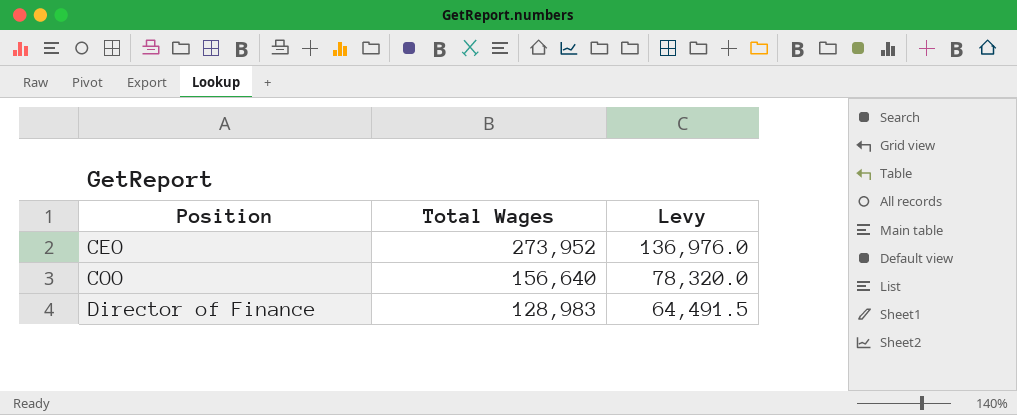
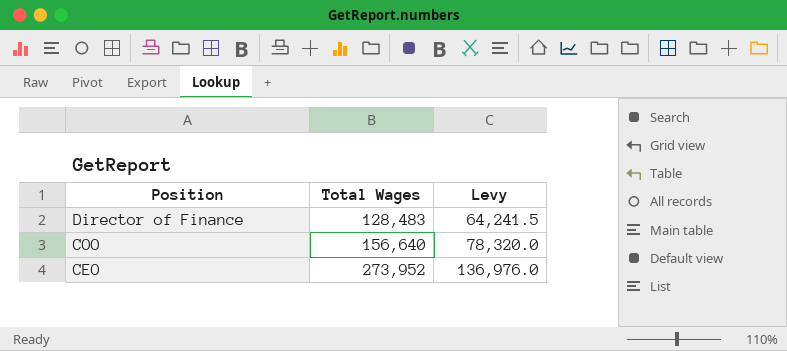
row order: Position ascending -> Position descending
Director of Finance | Total Wages: 128,983 -> 128,483
Director of Finance | Levy: 64,491.5 -> 64,241.5

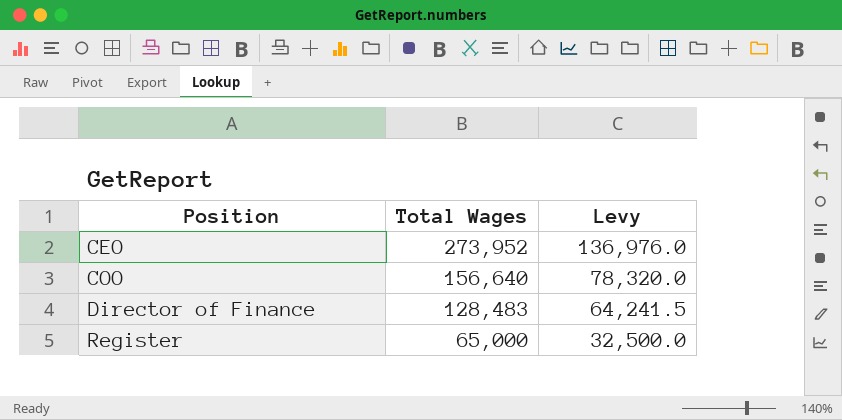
row order: Position descending -> Position ascending
row Register: none -> 65,000 | 32,500.0

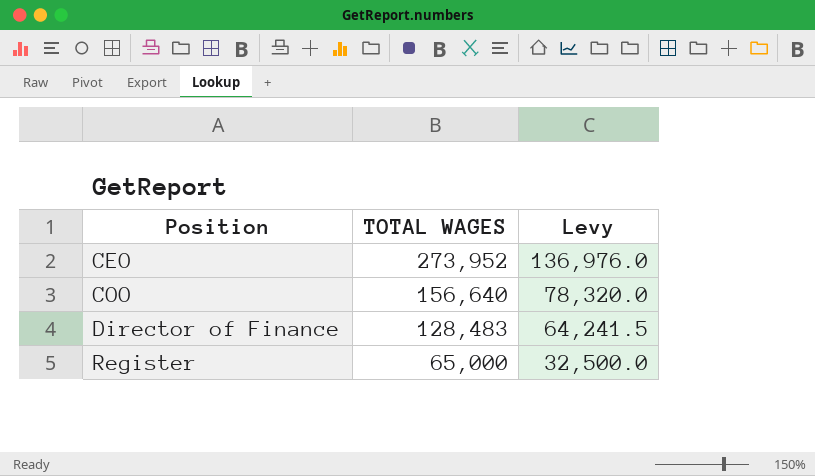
column name: Total Wages -> TOTAL WAGES

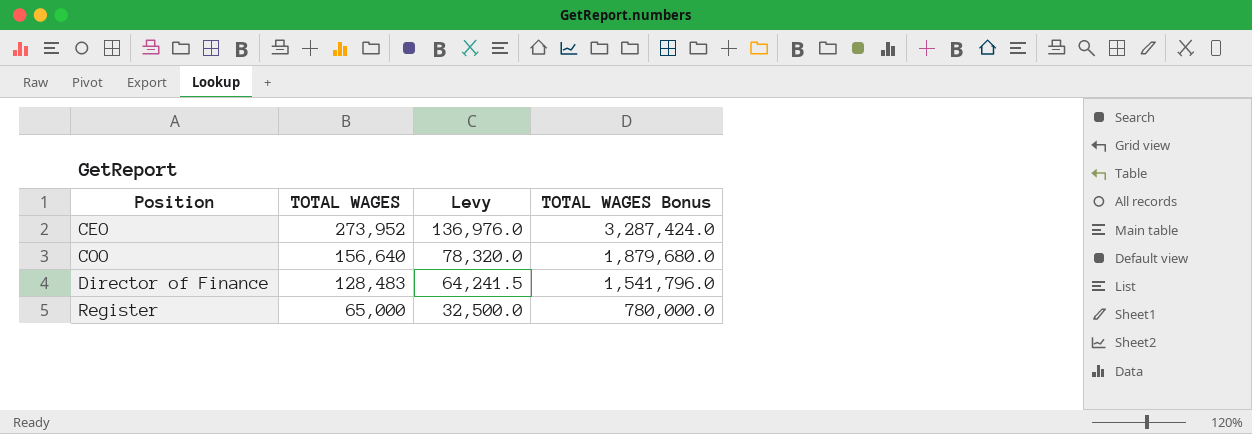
column TOTAL WAGES Bonus | formula: none -> [TOTAL WAGES] * 12

